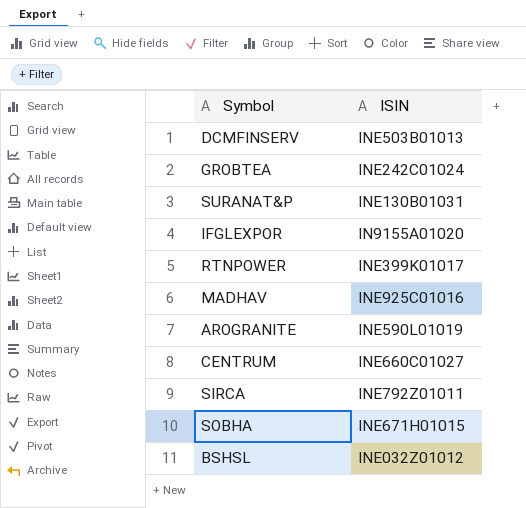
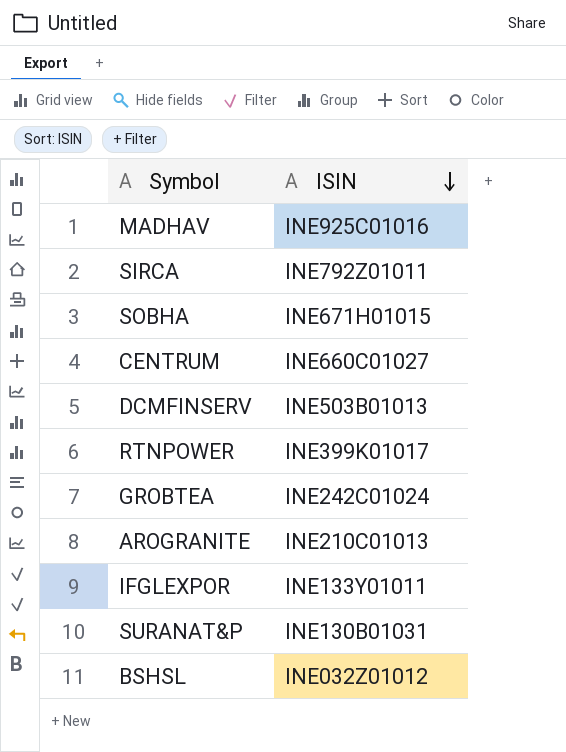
row order: none -> ISIN descending
AROGRANITE | ISIN: INE590L01019 -> INE210C01013
IFGLEXPOR | ISIN: IN9155A01020 -> INE133Y01011

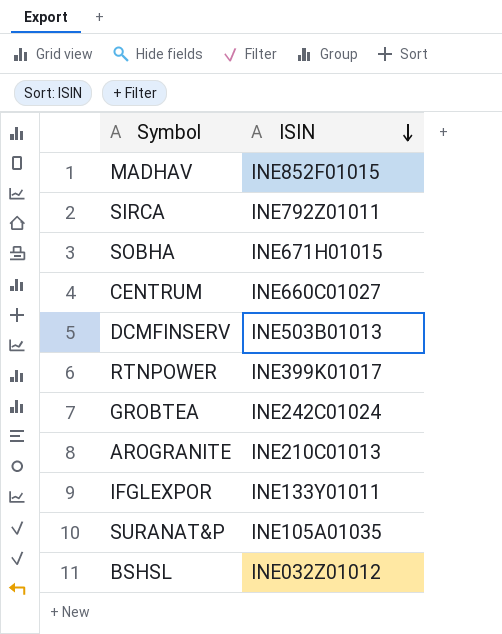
MADHAV | ISIN: INE925C01016 -> INE852F01015
SURANAT&P | ISIN: INE130B01031 -> INE105A01035

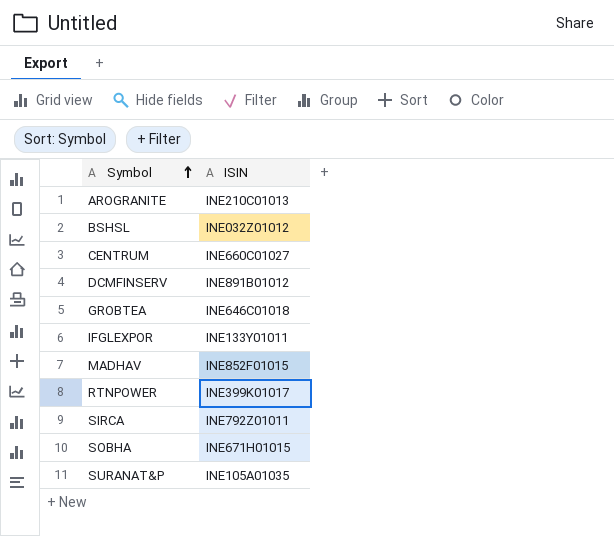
row order: ISIN descending -> Symbol ascending
DCMFINSERV | ISIN: INE503B01013 -> INE891B01012
GROBTEA | ISIN: INE242C01024 -> INE646C01018

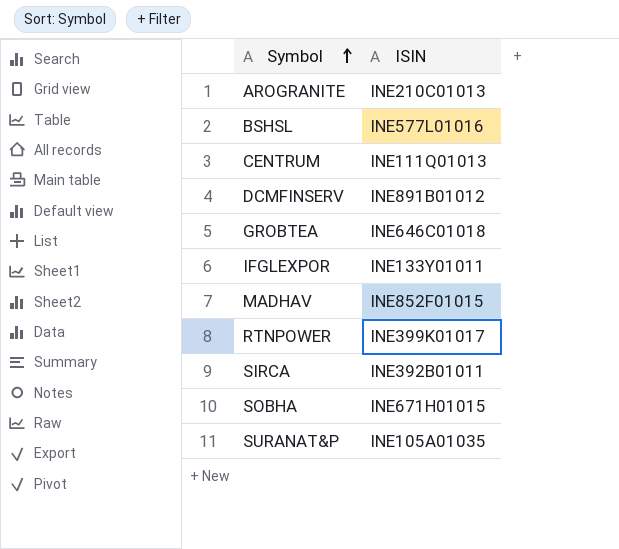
BSHSL | ISIN: INE032Z01012 -> INE577L01016
CENTRUM | ISIN: INE660C01027 -> INE111Q01013
SIRCA | ISIN: INE792Z01011 -> INE392B01011

